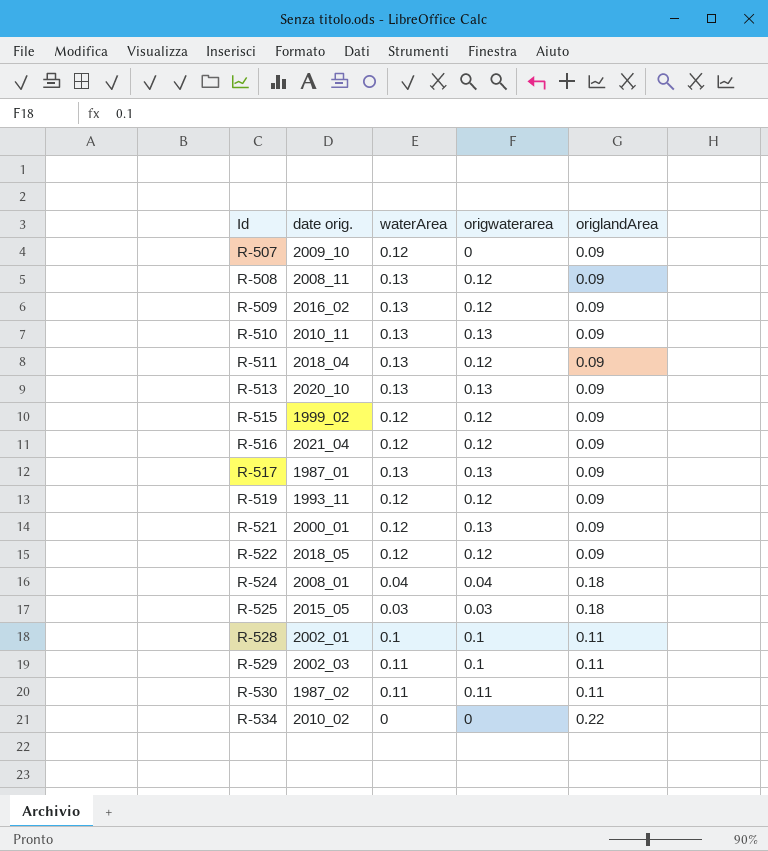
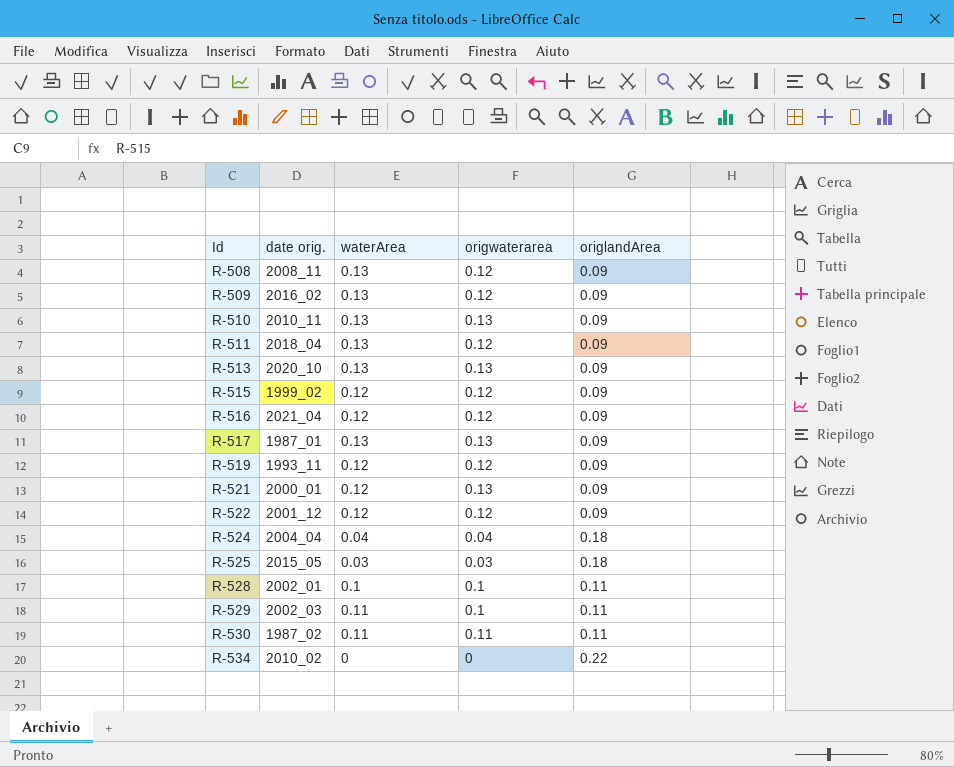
row R-507: 2009_10 | 0.12 | 0 | 0.09 -> none
R-522 | date orig.: 2018_05 -> 2001_12
R-524 | date orig.: 2008_01 -> 2004_04

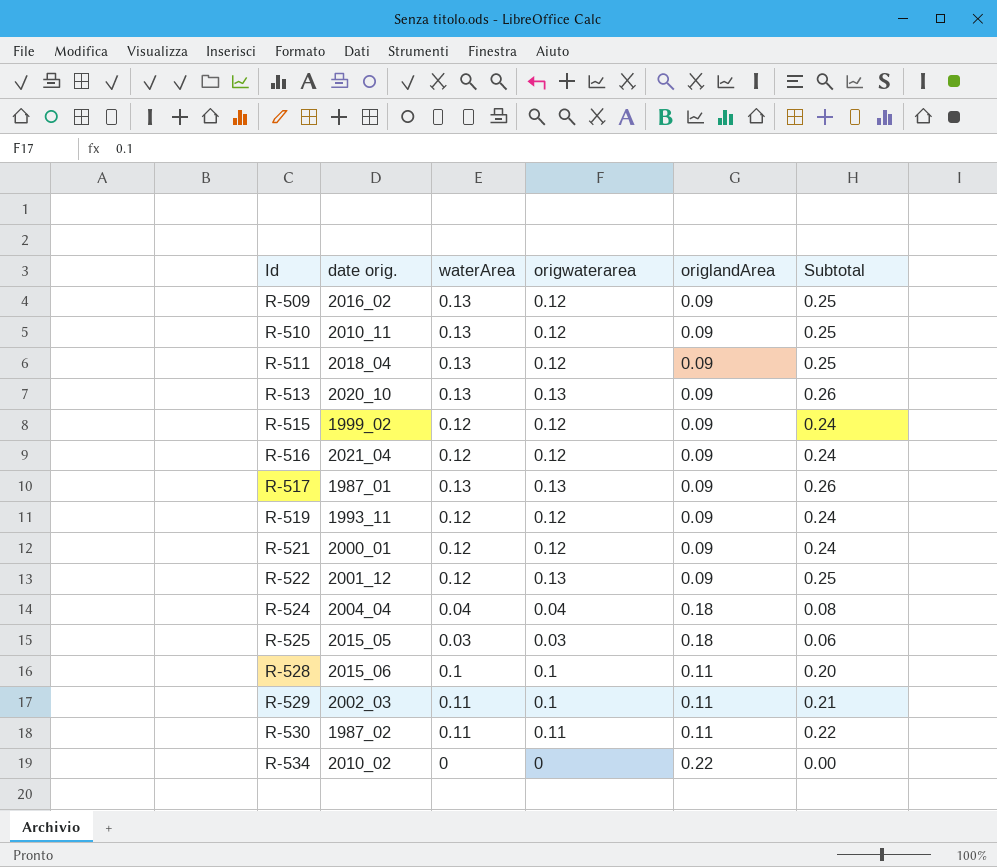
column Subtotal | formula: none -> [waterArea] + [origwaterarea]
row R-508: 2008_11 | 0.13 | 0.12 | 0.09 -> none
R-510 | origwaterarea: 0.13 -> 0.12
R-521 | origwaterarea: 0.13 -> 0.12
R-522 | origwaterarea: 0.12 -> 0.13
R-528 | date orig.: 2002_01 -> 2015_06

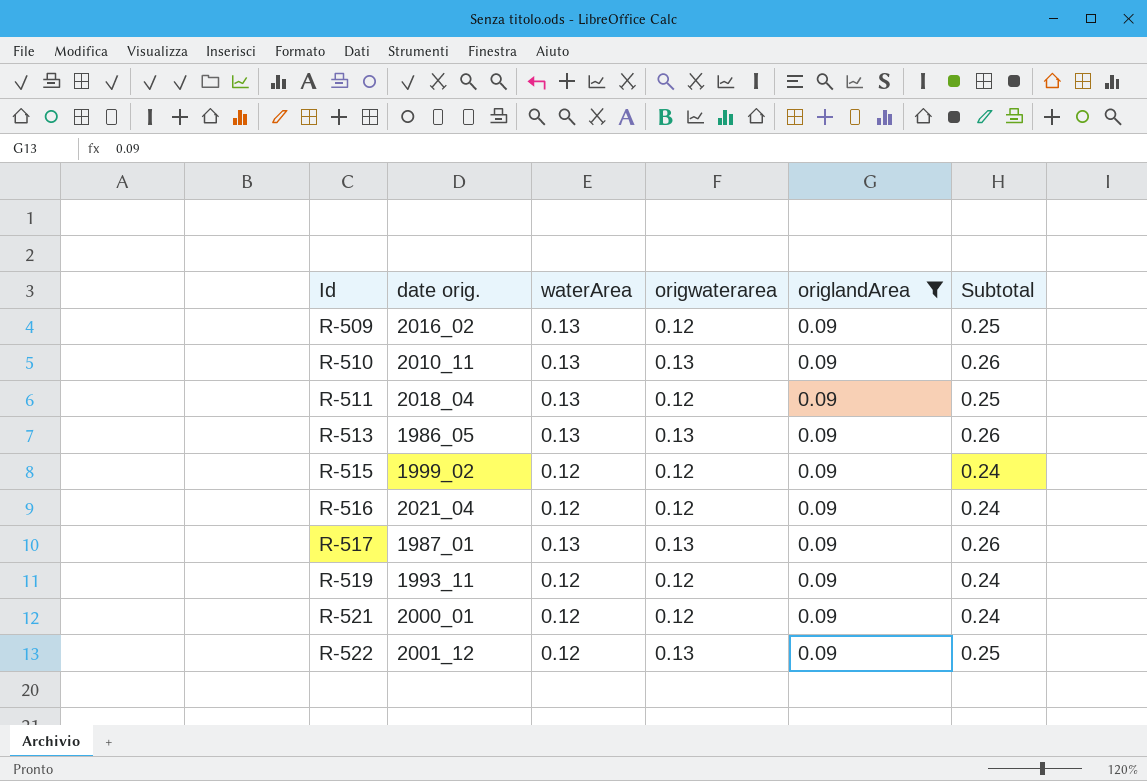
filter: none -> origlandArea = 0.09
R-510 | origwaterarea: 0.12 -> 0.13
R-510 | Subtotal: 0.25 -> 0.26
R-513 | date orig.: 2020_10 -> 1986_05

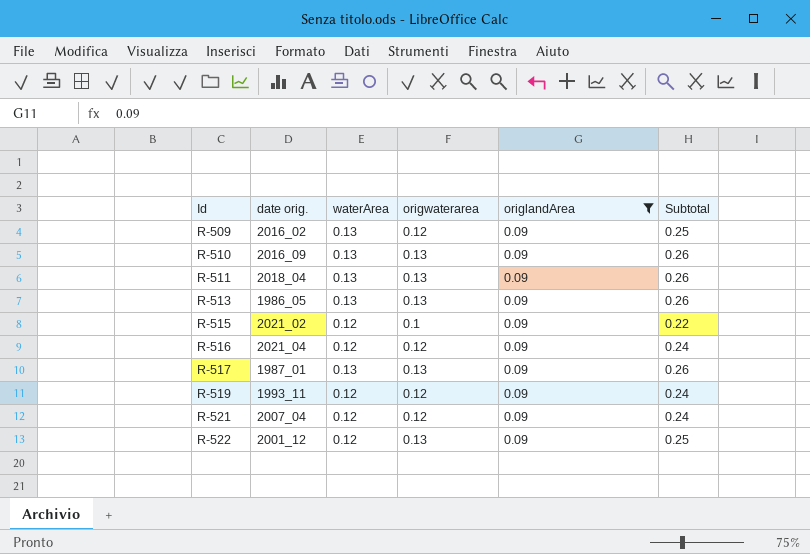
R-510 | date orig.: 2010_11 -> 2016_09
R-511 | origwaterarea: 0.12 -> 0.13
R-511 | Subtotal: 0.25 -> 0.26
R-515 | date orig.: 1999_02 -> 2021_02
R-515 | origwaterarea: 0.12 -> 0.1
R-515 | Subtotal: 0.24 -> 0.22
R-521 | date orig.: 2000_01 -> 2007_04

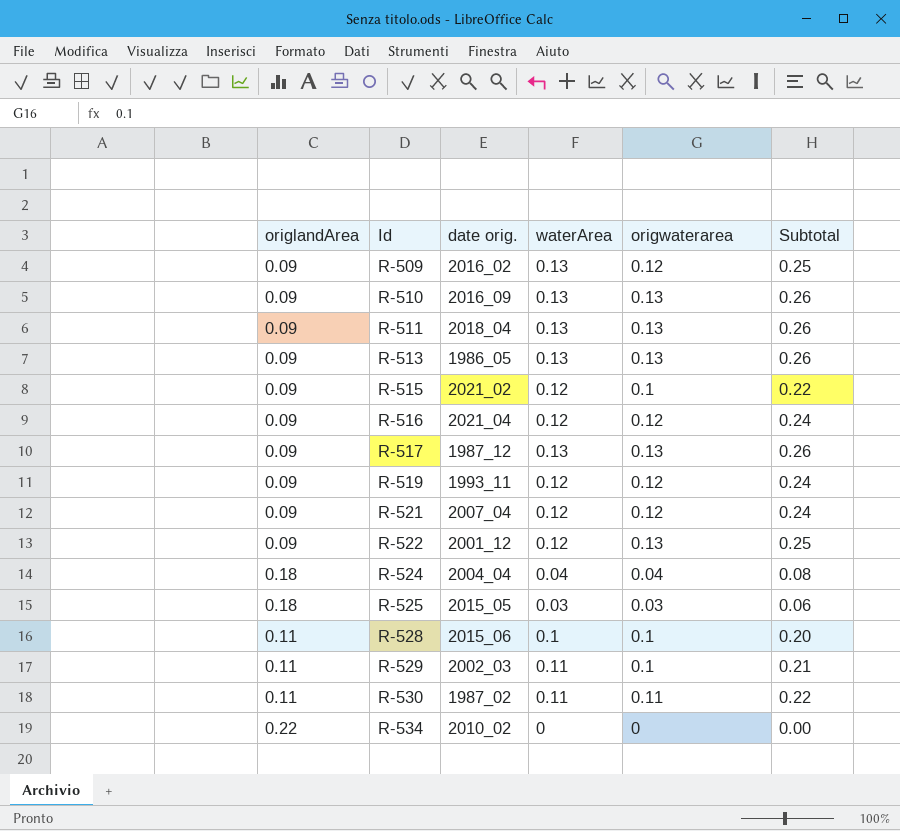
filter: origlandArea = 0.09 -> none
column origlandArea | position: 5 -> 1
R-517 | date orig.: 1987_01 -> 1987_12

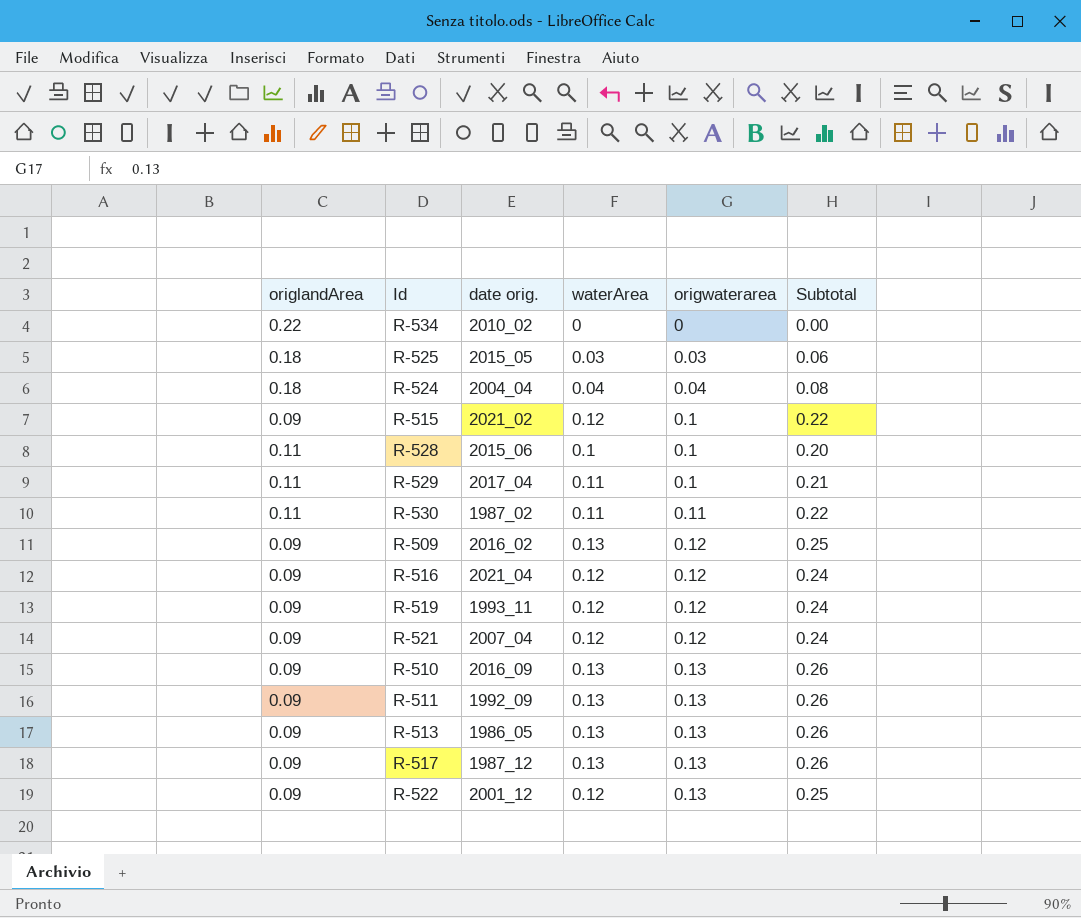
row order: Id ascending -> origwaterarea ascending
R-529 | date orig.: 2002_03 -> 2017_04
R-511 | date orig.: 2018_04 -> 1992_09

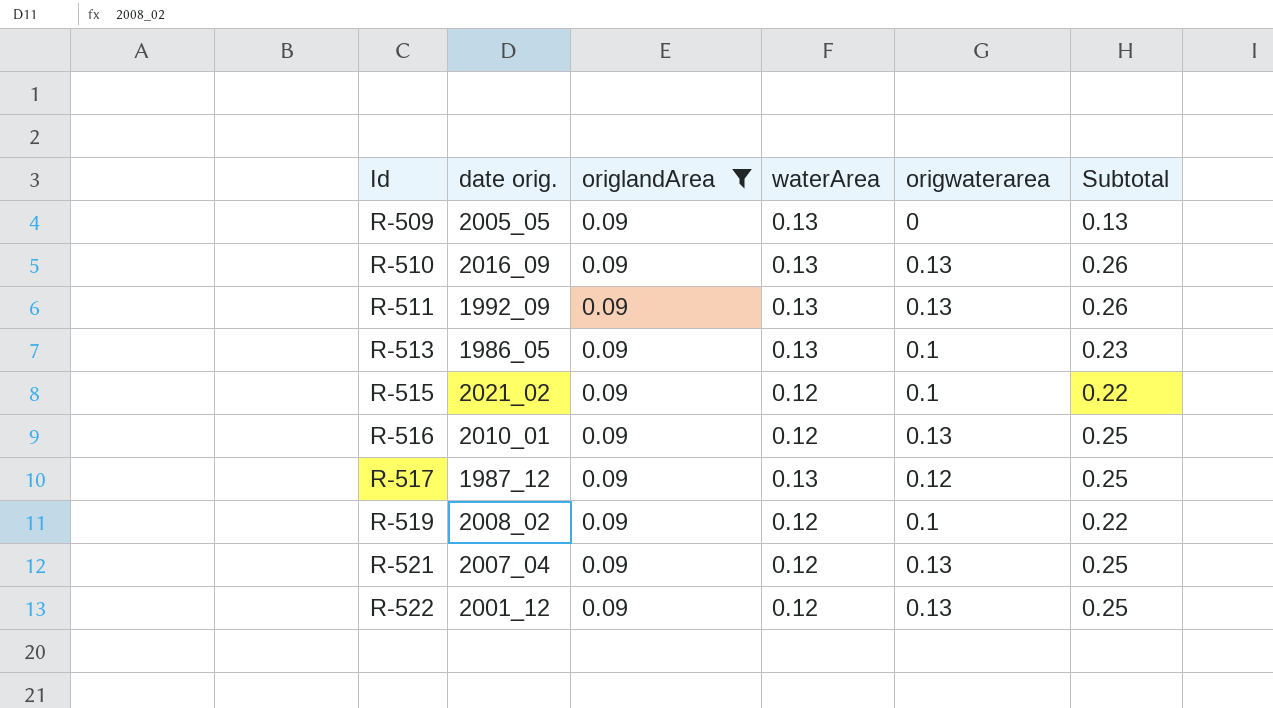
filter: none -> origlandArea = 0.09
row order: origwaterarea ascending -> Id ascending
column origlandArea | position: 1 -> 3
R-509 | date orig.: 2016_02 -> 2005_05
R-509 | origwaterarea: 0.12 -> 0
R-509 | Subtotal: 0.25 -> 0.13
R-513 | origwaterarea: 0.13 -> 0.1
R-513 | Subtotal: 0.26 -> 0.23
R-516 | date orig.: 2021_04 -> 2010_01
R-516 | origwaterarea: 0.12 -> 0.13
R-516 | Subtotal: 0.24 -> 0.25
R-517 | origwaterarea: 0.13 -> 0.12
R-517 | Subtotal: 0.26 -> 0.25
R-519 | date orig.: 1993_11 -> 2008_02
R-519 | origwaterarea: 0.12 -> 0.1
R-519 | Subtotal: 0.24 -> 0.22
R-521 | origwaterarea: 0.12 -> 0.13
R-521 | Subtotal: 0.24 -> 0.25

